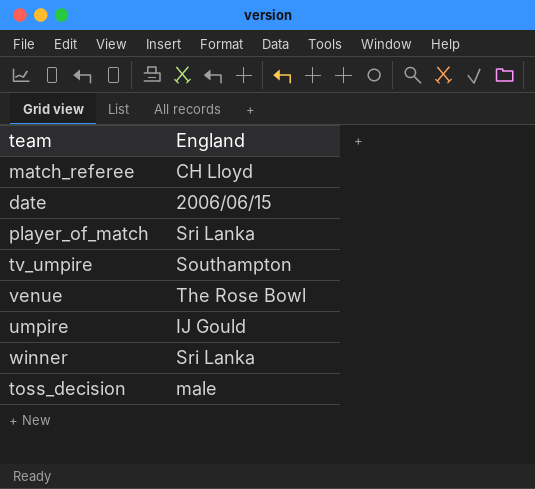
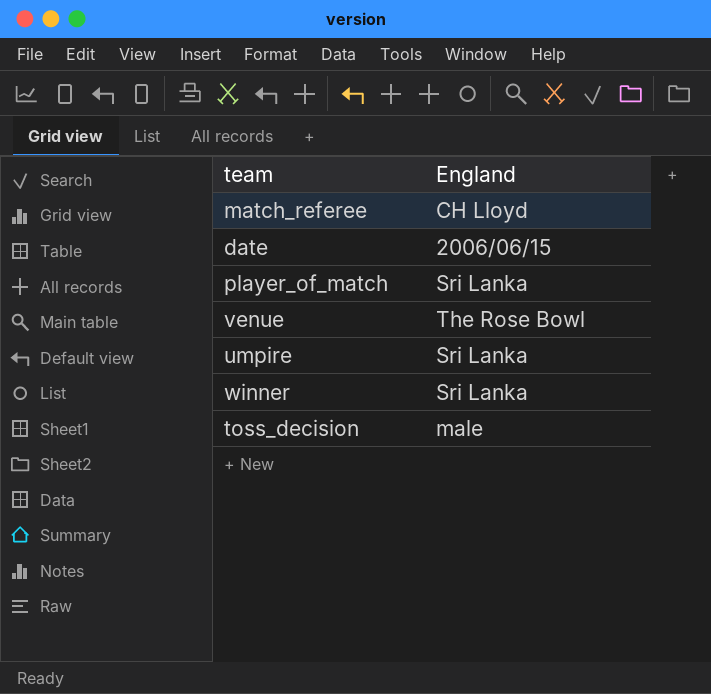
row tv_umpire: Southampton -> none
umpire | England: IJ Gould -> Sri Lanka

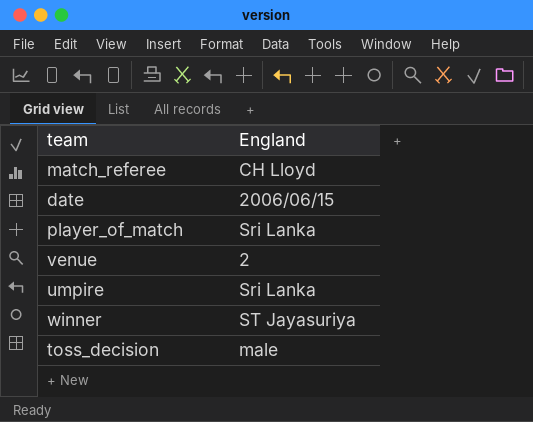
venue | England: The Rose Bowl -> 2
winner | England: Sri Lanka -> ST Jayasuriya

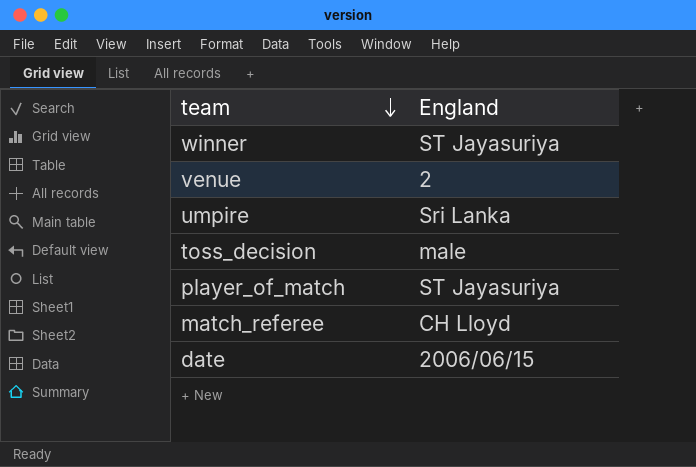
row order: none -> team descending
player_of_match | England: Sri Lanka -> ST Jayasuriya

